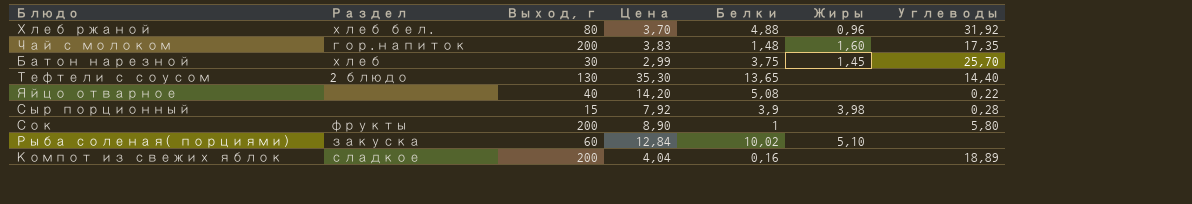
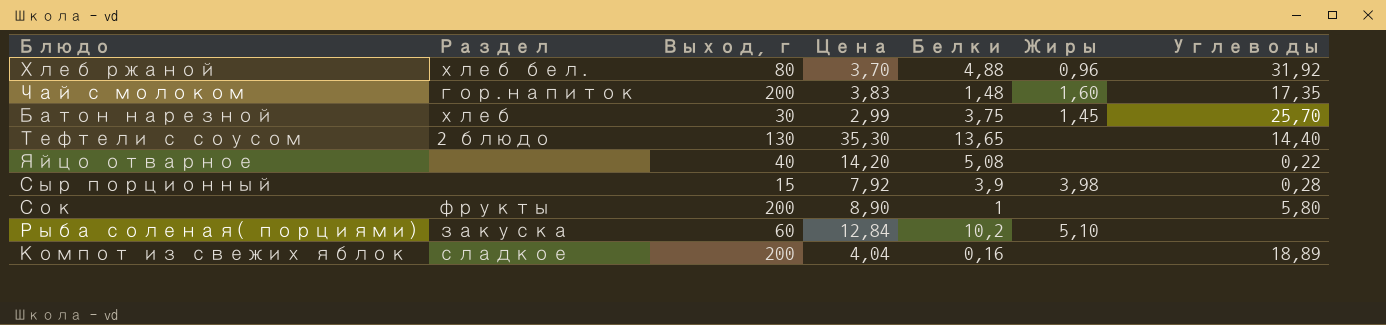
Рыба соленая( порциями) | Белки: 10,02 -> 10,2

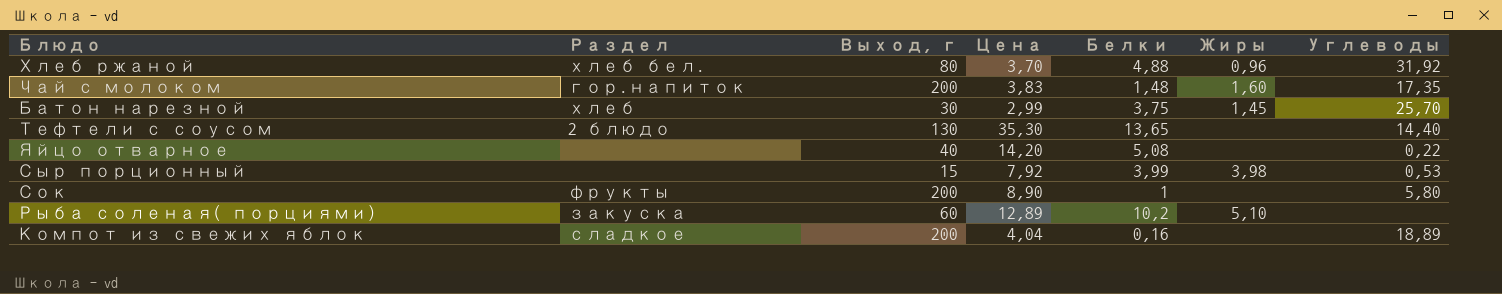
Сыр порционный | Белки: 3,9 -> 3,99
Сыр порционный | Углеводы: 0,28 -> 0,53
Рыба соленая( порциями) | Цена: 12,84 -> 12,89

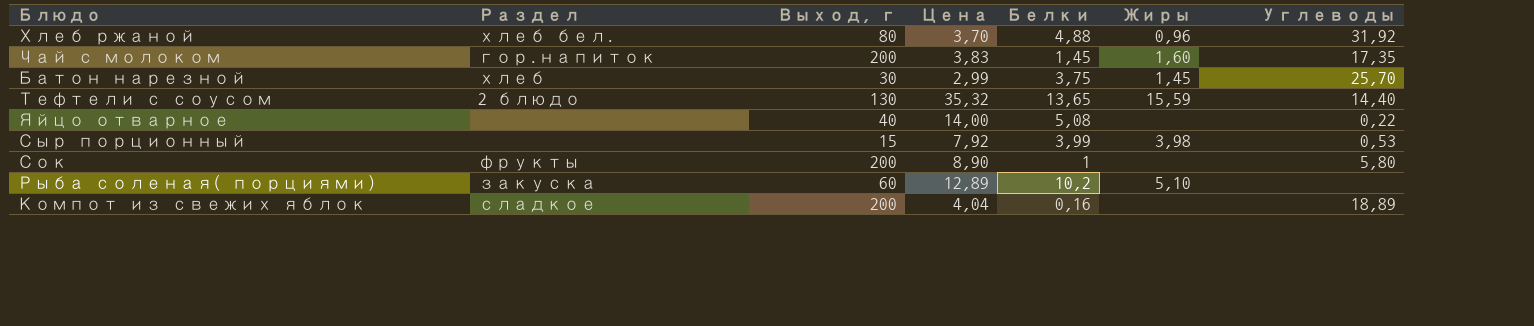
Чай с молоком | Белки: 1,48 -> 1,45
Тефтели с соусом | Цена: 35,30 -> 35,32
Тефтели с соусом | Жиры: none -> 15,59
Яйцо отварное | Цена: 14,20 -> 14,00

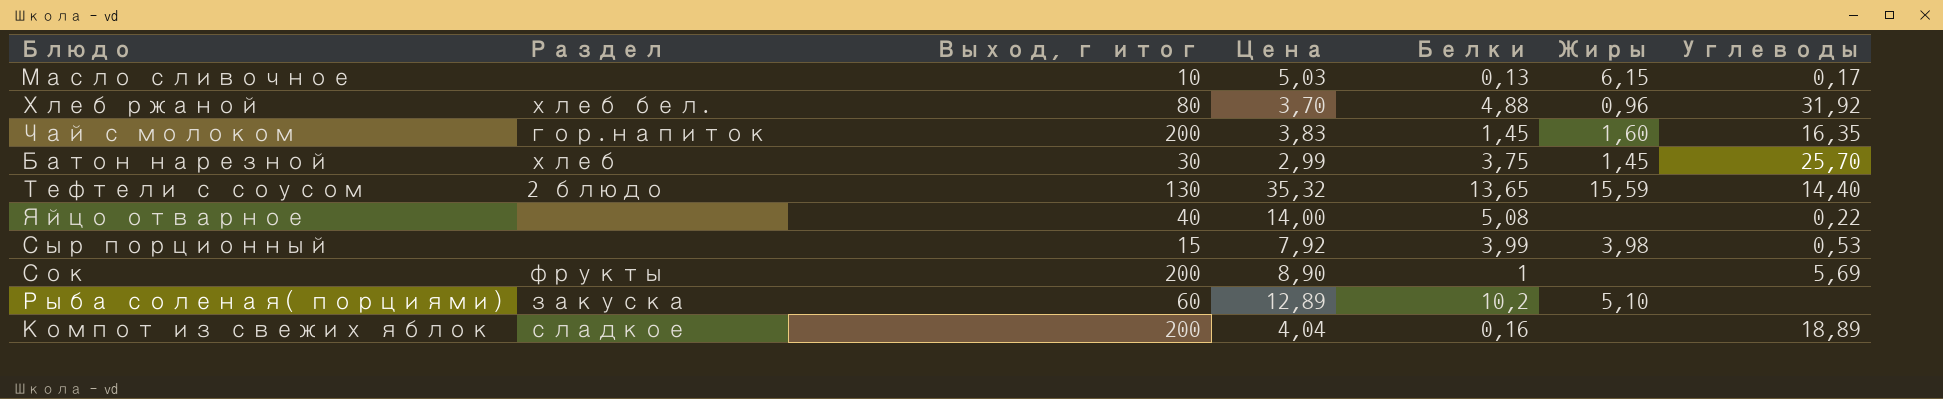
column name: Выход, г -> Выход, г итог
row Масло сливочное: none -> none | 10 | 5,03 | 0,13 | 6,15 | 0,17
Чай с молоком | Углеводы: 17,35 -> 16,35
Сок | Углеводы: 5,80 -> 5,69

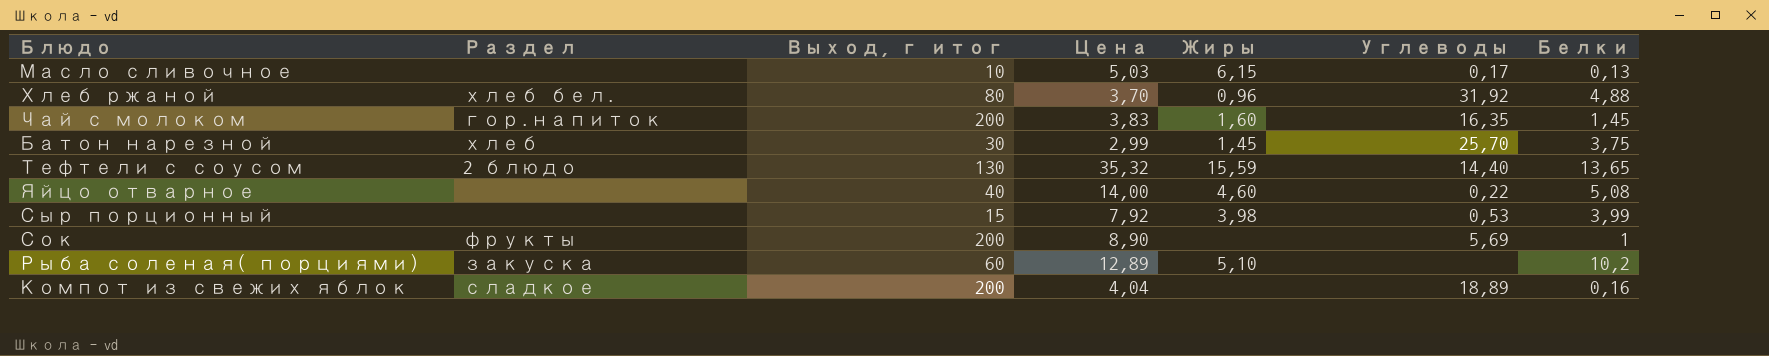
column Белки | position: 5 -> 7
Яйцо отварное | Жиры: none -> 4,60

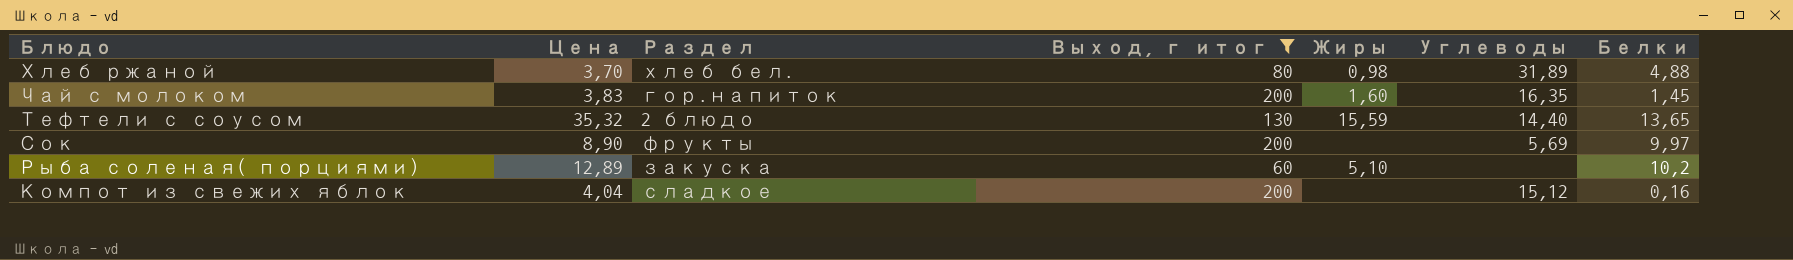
filter: none -> Выход, г итог >= 60
column Цена | position: 4 -> 2
Хлеб ржаной | Жиры: 0,96 -> 0,98
Хлеб ржаной | Углеводы: 31,92 -> 31,89
Сок | Белки: 1 -> 9,97
Компот из свежих яблок | Углеводы: 18,89 -> 15,12

